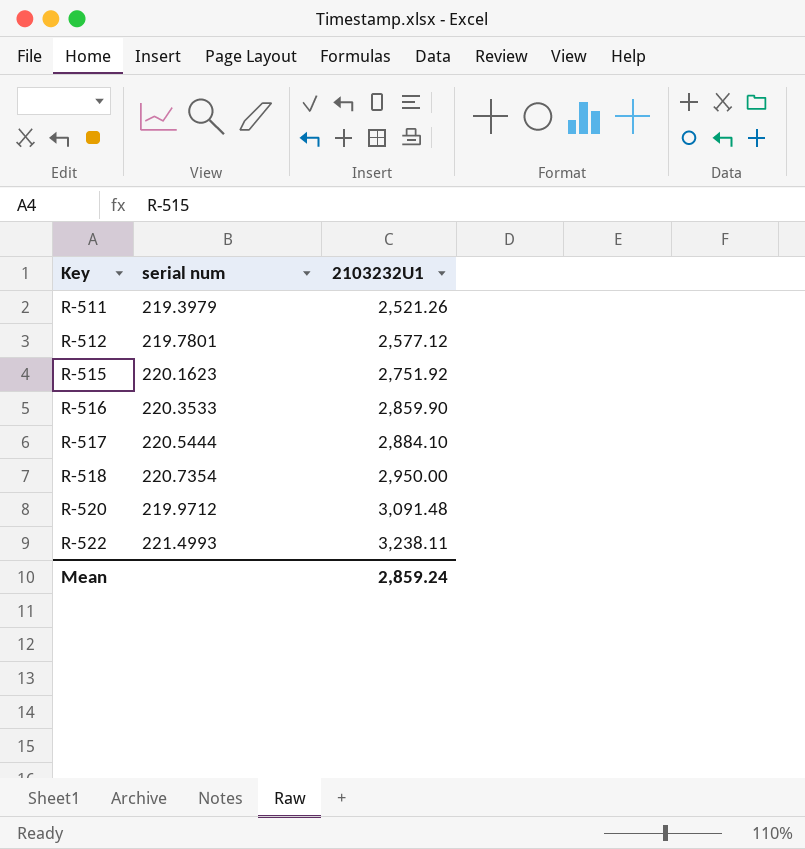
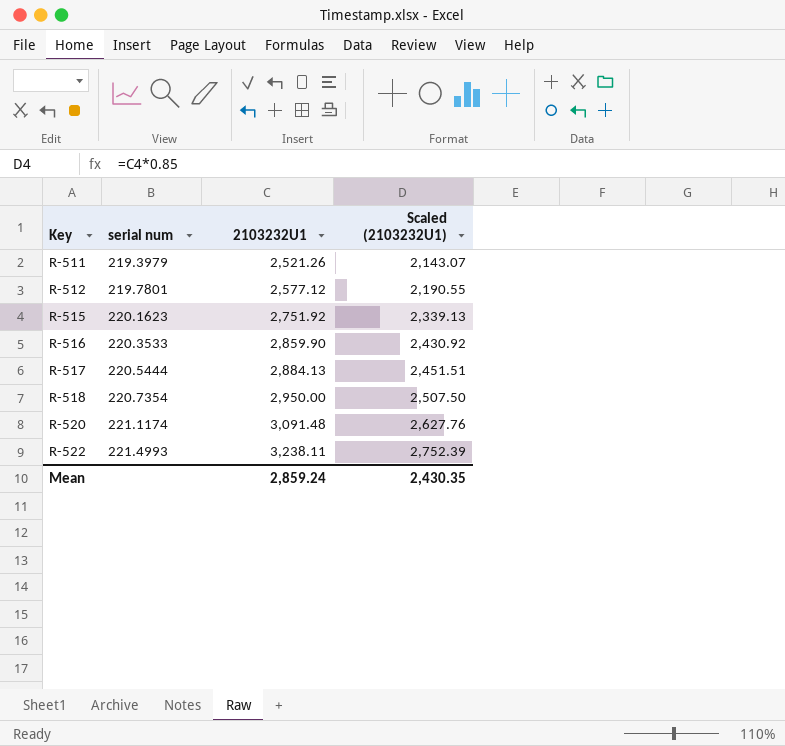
column Scaled (2103232U1) | formula: none -> [2103232U1] * 0.85
R-517 | 2103232U1: 2,884.10 -> 2,884.13
R-520 | serial num: 219.9712 -> 221.1174

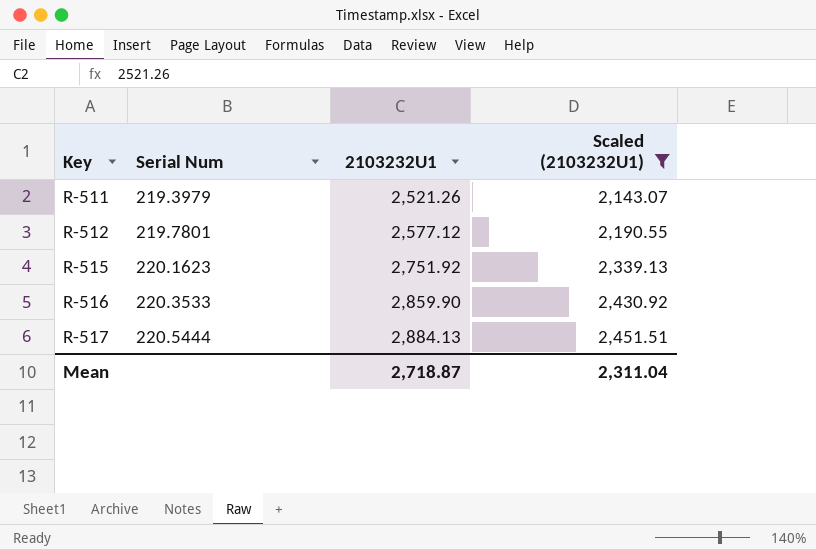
filter: none -> Scaled (2103232U1) <= 2,451.51
column name: serial num -> Serial Num
Mean | 2103232U1: 2,859.24 -> 2,718.87
Mean | Scaled (2103232U1): 2,430.35 -> 2,311.04

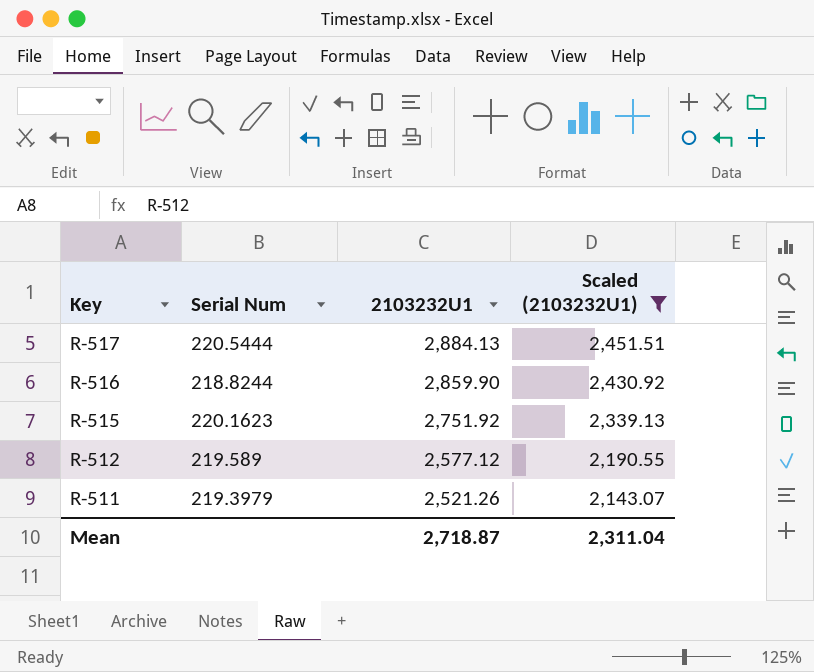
row order: Key ascending -> Key descending
R-516 | Serial Num: 220.3533 -> 218.8244
R-512 | Serial Num: 219.7801 -> 219.589

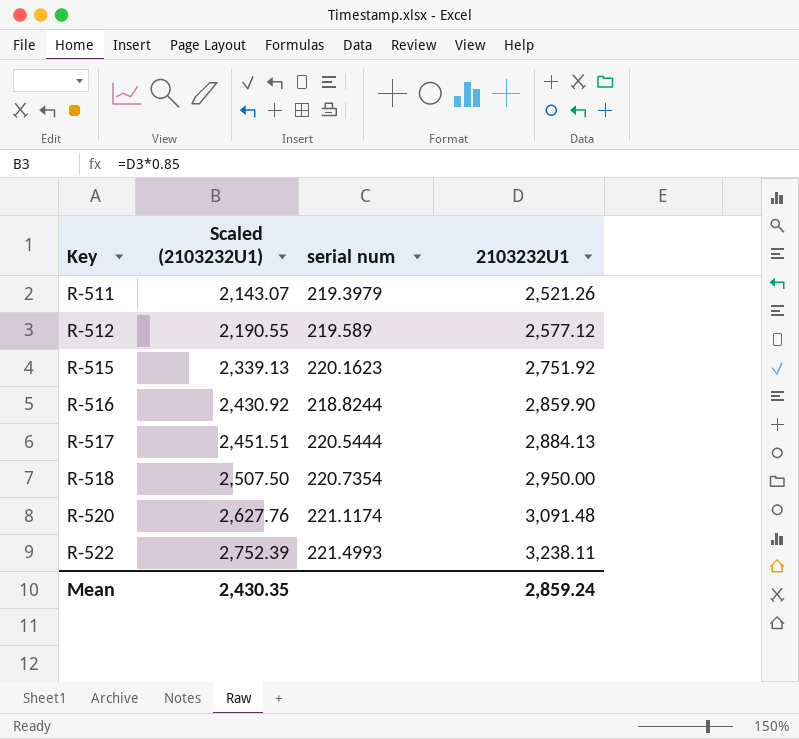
filter: Scaled (2103232U1) <= 2,451.51 -> none
row order: Key descending -> Key ascending
column Scaled (2103232U1) | position: 4 -> 2
column name: Serial Num -> serial num
Mean | Scaled (2103232U1): 2,311.04 -> 2,430.35
Mean | 2103232U1: 2,718.87 -> 2,859.24

